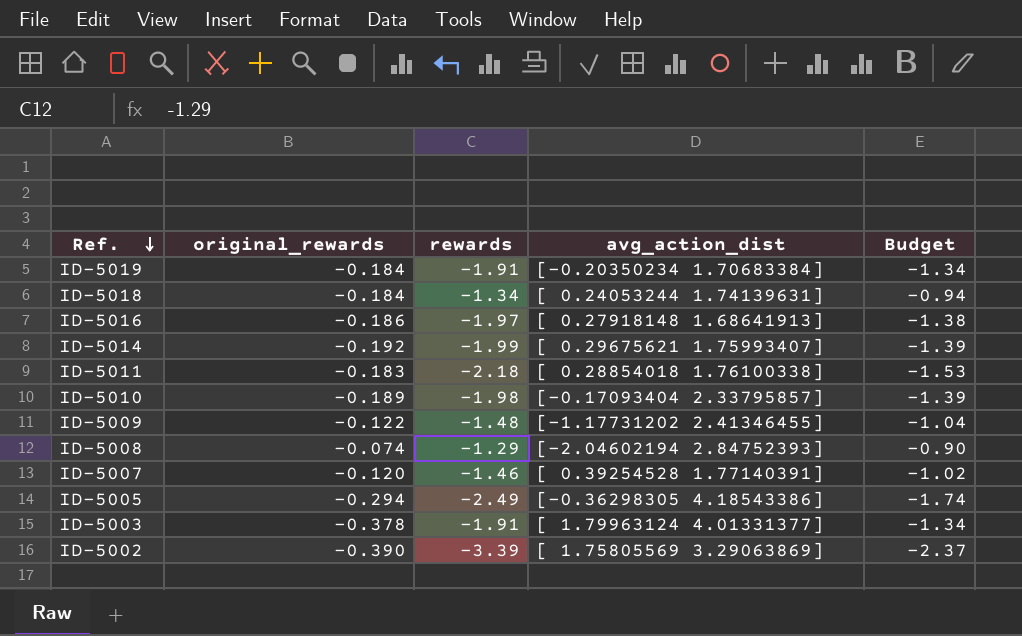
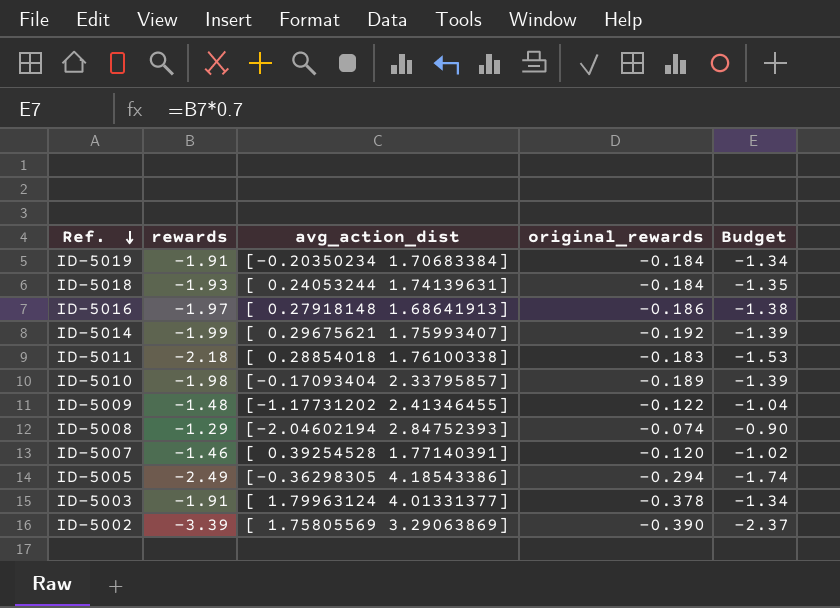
column original_rewards | position: 2 -> 4
ID-5018 | rewards: -1.34 -> -1.93
ID-5018 | Budget: -0.94 -> -1.35

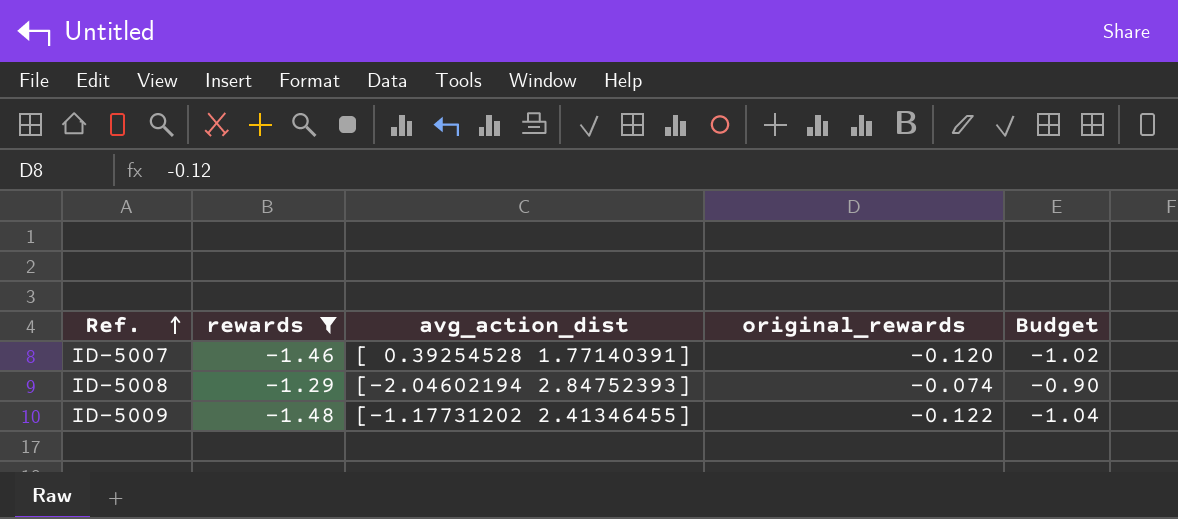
filter: none -> rewards >= -1.48
row order: Ref. descending -> Ref. ascending

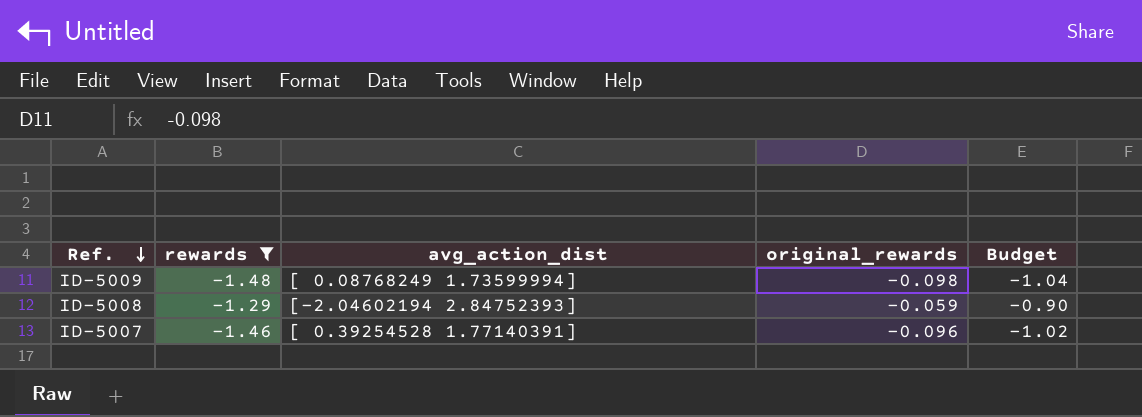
row order: Ref. ascending -> Ref. descending
ID-5009 | avg_action_dist: [-1.17731202 2.41346455] -> [ 0.08768249 1.73599994]
ID-5009 | original_rewards: -0.122 -> -0.098
ID-5008 | original_rewards: -0.074 -> -0.059
ID-5007 | original_rewards: -0.120 -> -0.096

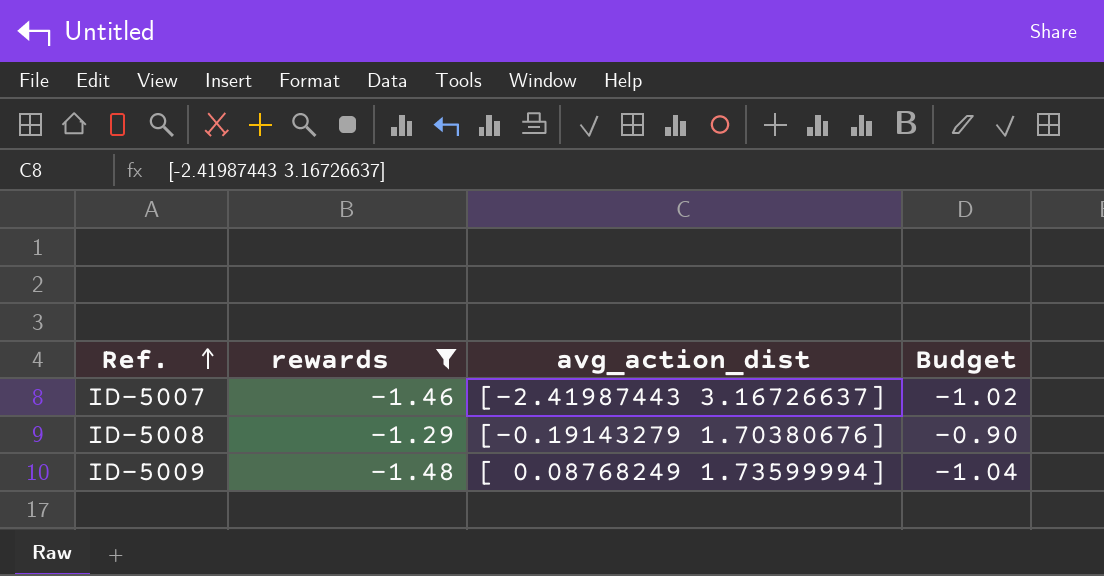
row order: Ref. descending -> Ref. ascending
column original_rewards | position: 4 -> none
ID-5007 | avg_action_dist: [ 0.39254528 1.77140391] -> [-2.41987443 3.16726637]
ID-5008 | avg_action_dist: [-2.04602194 2.84752393] -> [-0.19143279 1.70380676]

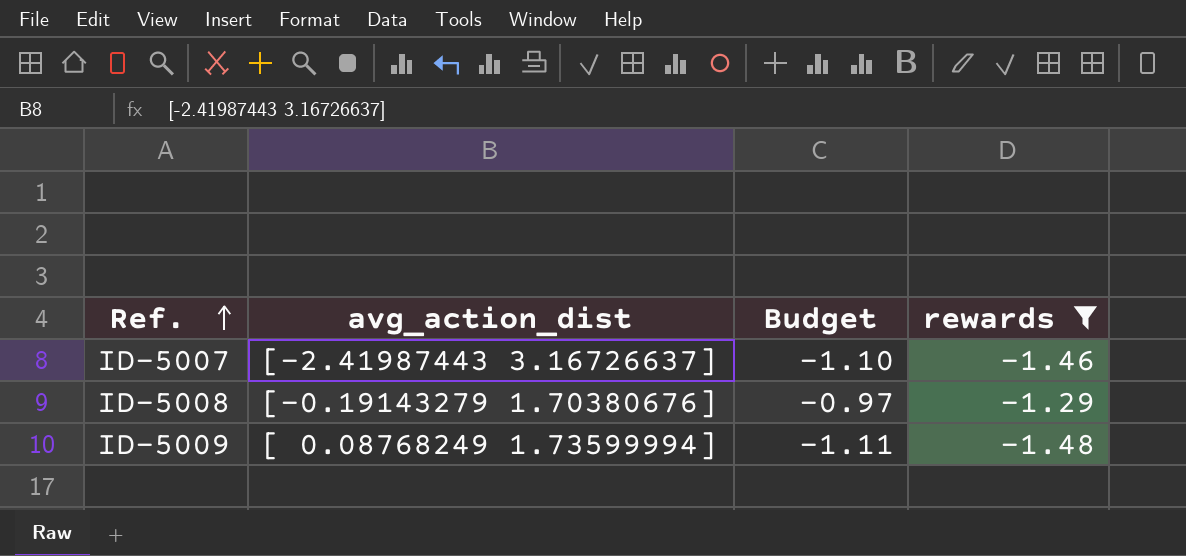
column Budget | formula: [rewards] * 0.7 -> [rewards] * 0.75
column rewards | position: 2 -> 4

